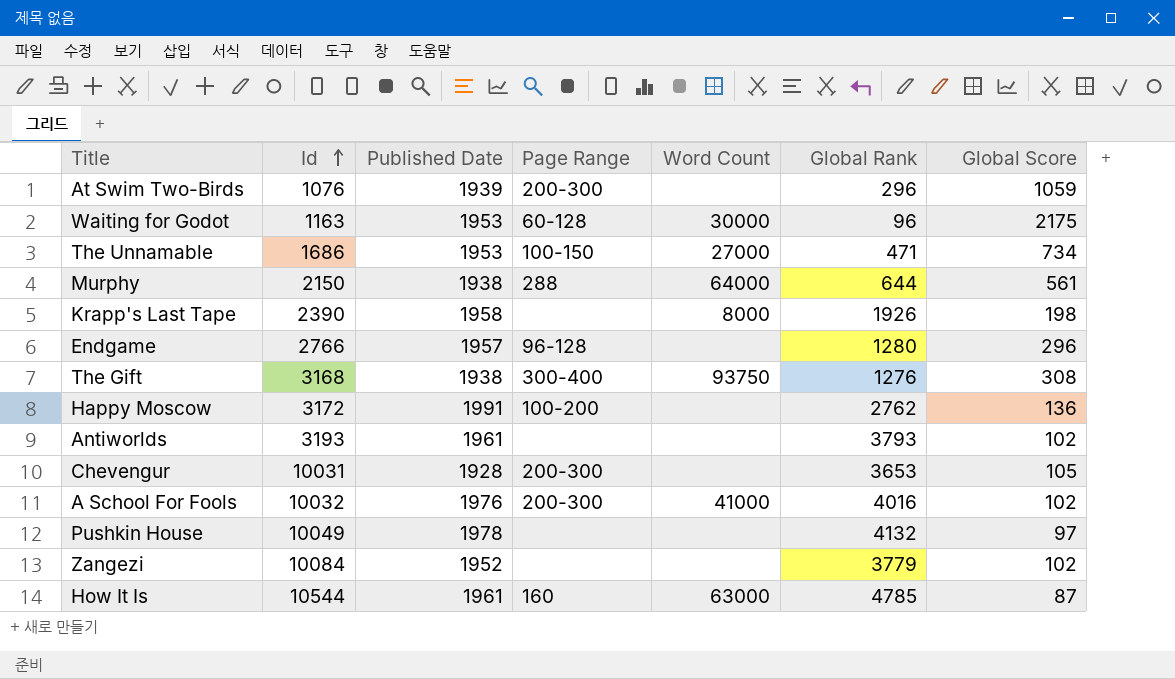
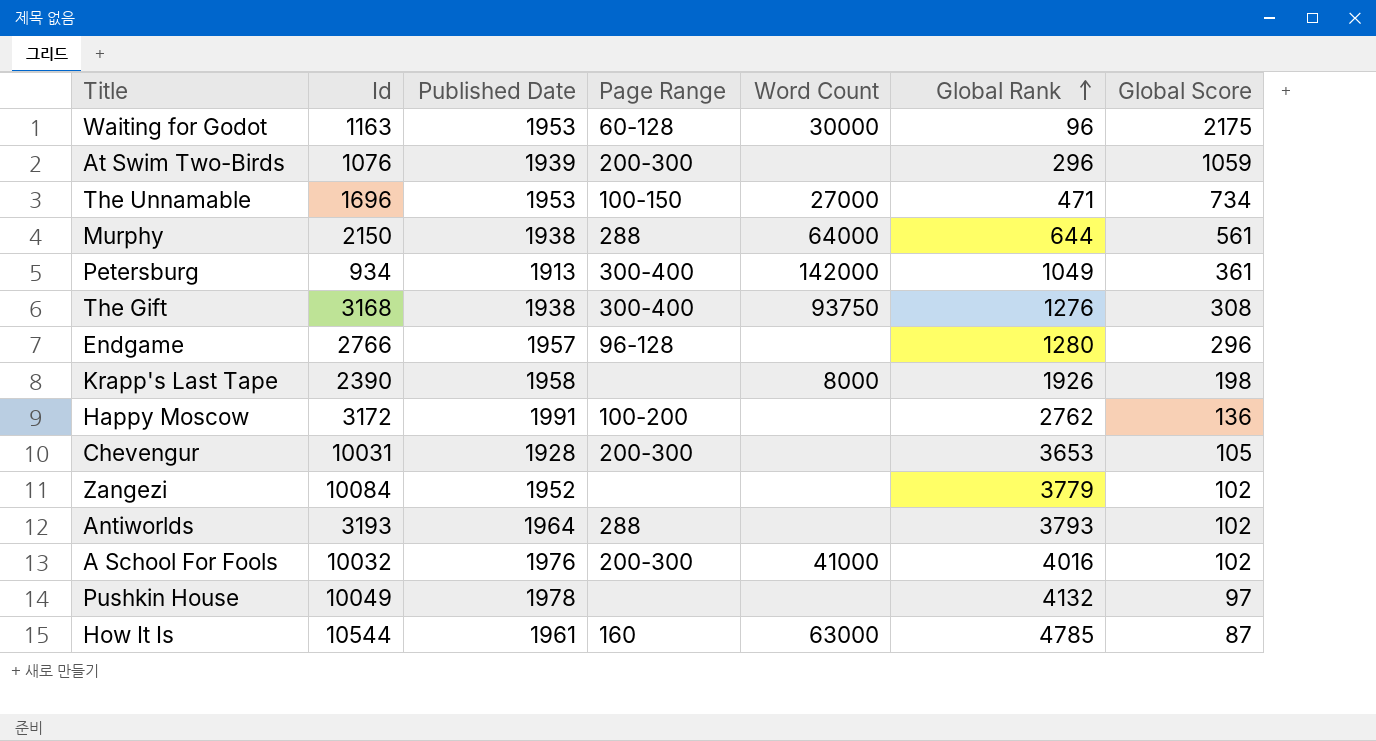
row order: Id ascending -> Global Rank ascending
The Unnamable | Id: 1686 -> 1696
row Petersburg: none -> 934 | 1913 | 300-400 | 142000 | 1049 | 361
Antiworlds | Published Date: 1961 -> 1964
Antiworlds | Page Range: none -> 288

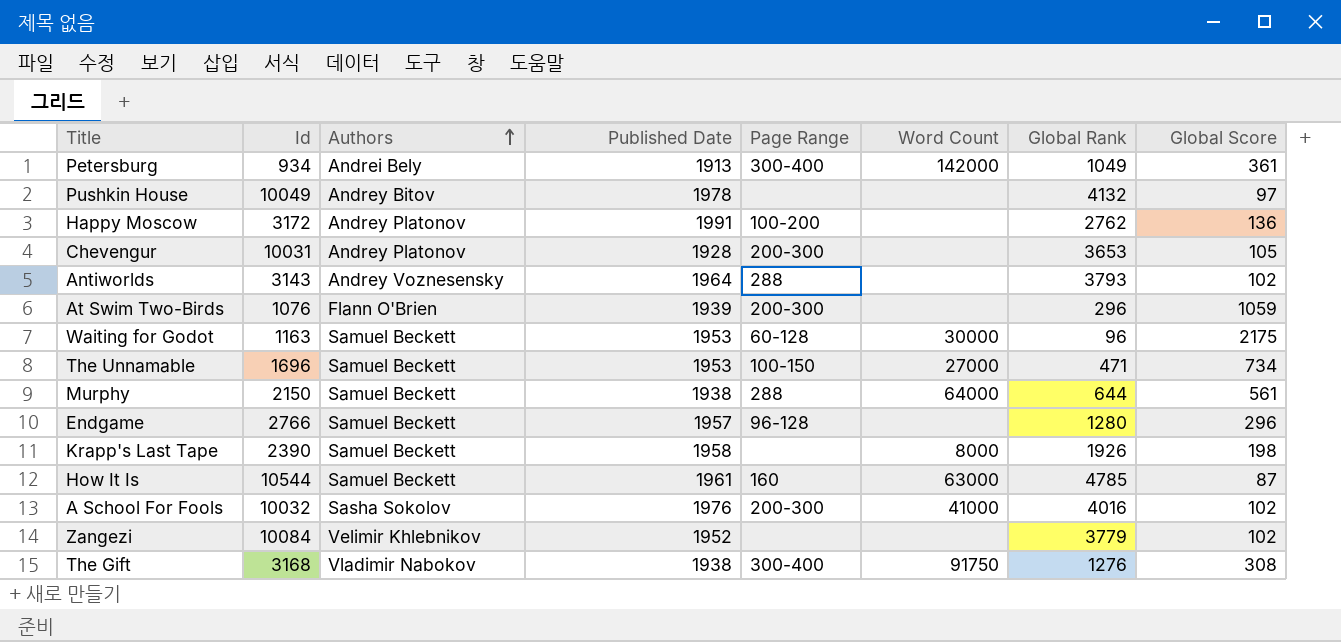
row order: Global Rank ascending -> Authors ascending
column Authors | position: none -> 3
Antiworlds | Id: 3193 -> 3143
The Gift | Word Count: 93750 -> 91750

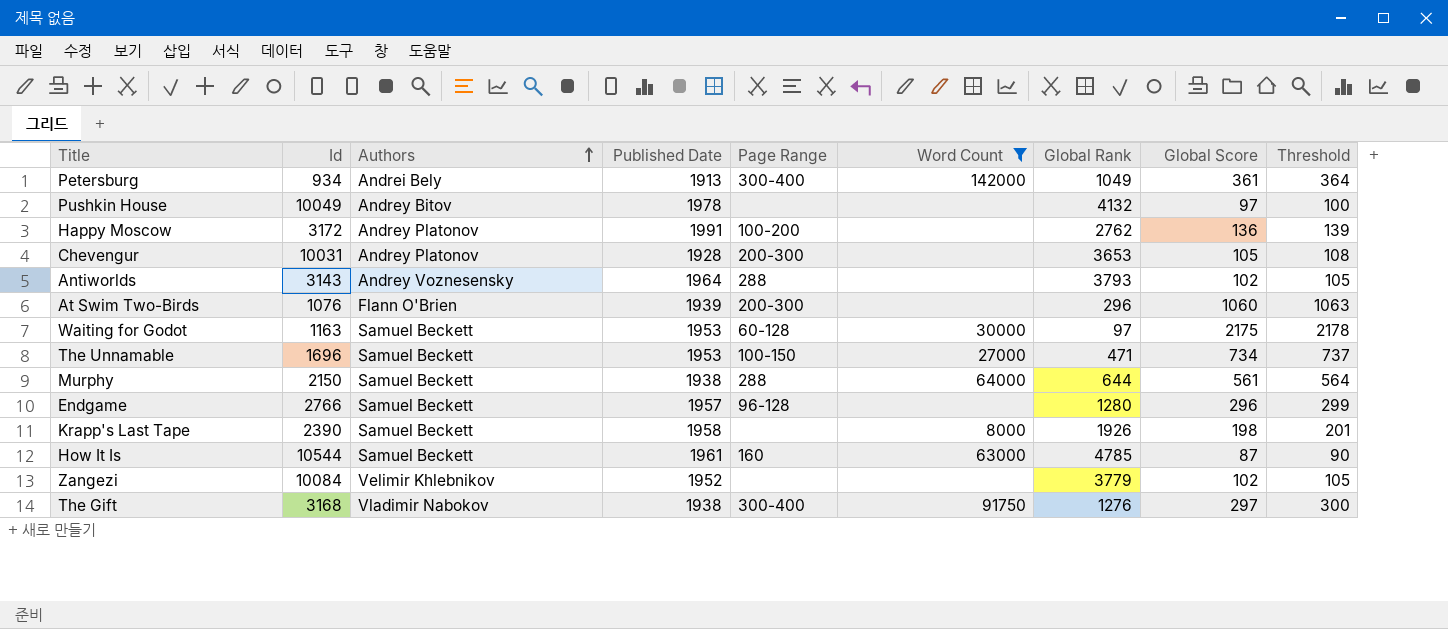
filter: none -> Word Count != 41000
column Threshold | formula: none -> [Global Score] + 3
At Swim Two-Birds | Global Score: 1059 -> 1060
Waiting for Godot | Global Rank: 96 -> 97
The Gift | Global Score: 308 -> 297

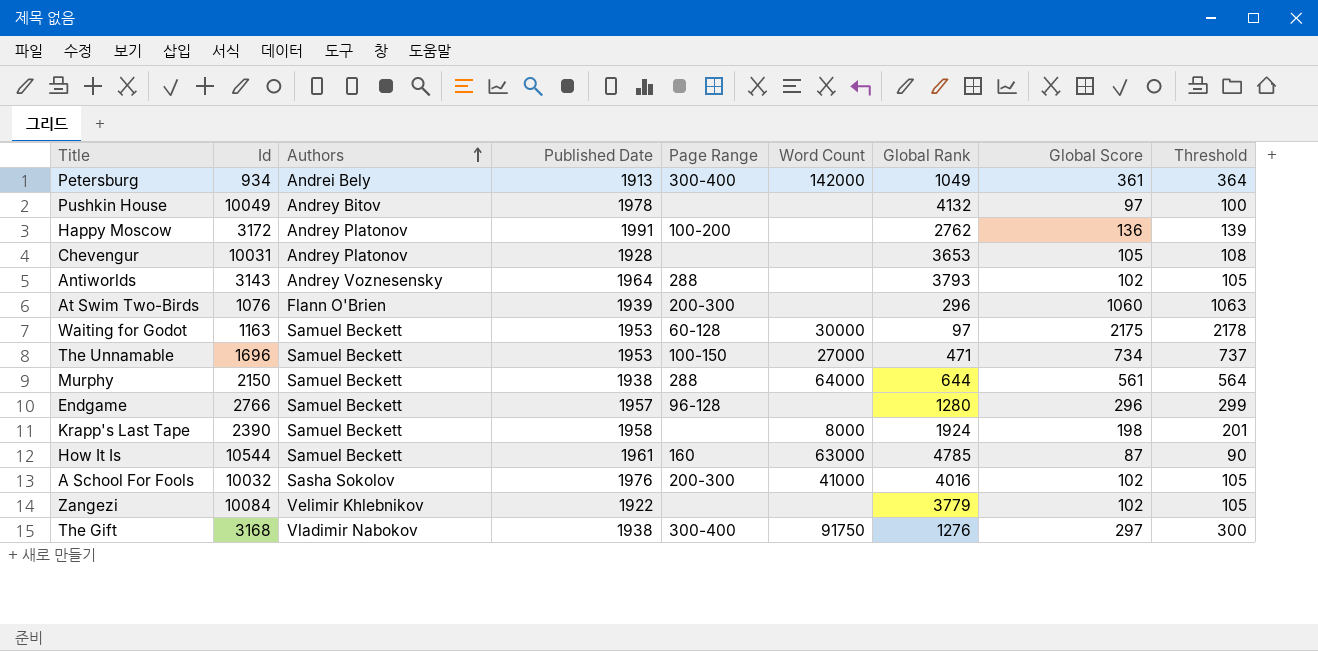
filter: Word Count != 41000 -> none
Chevengur | Page Range: 200-300 -> none
Krapp's Last Tape | Global Rank: 1926 -> 1924
Zangezi | Published Date: 1952 -> 1922

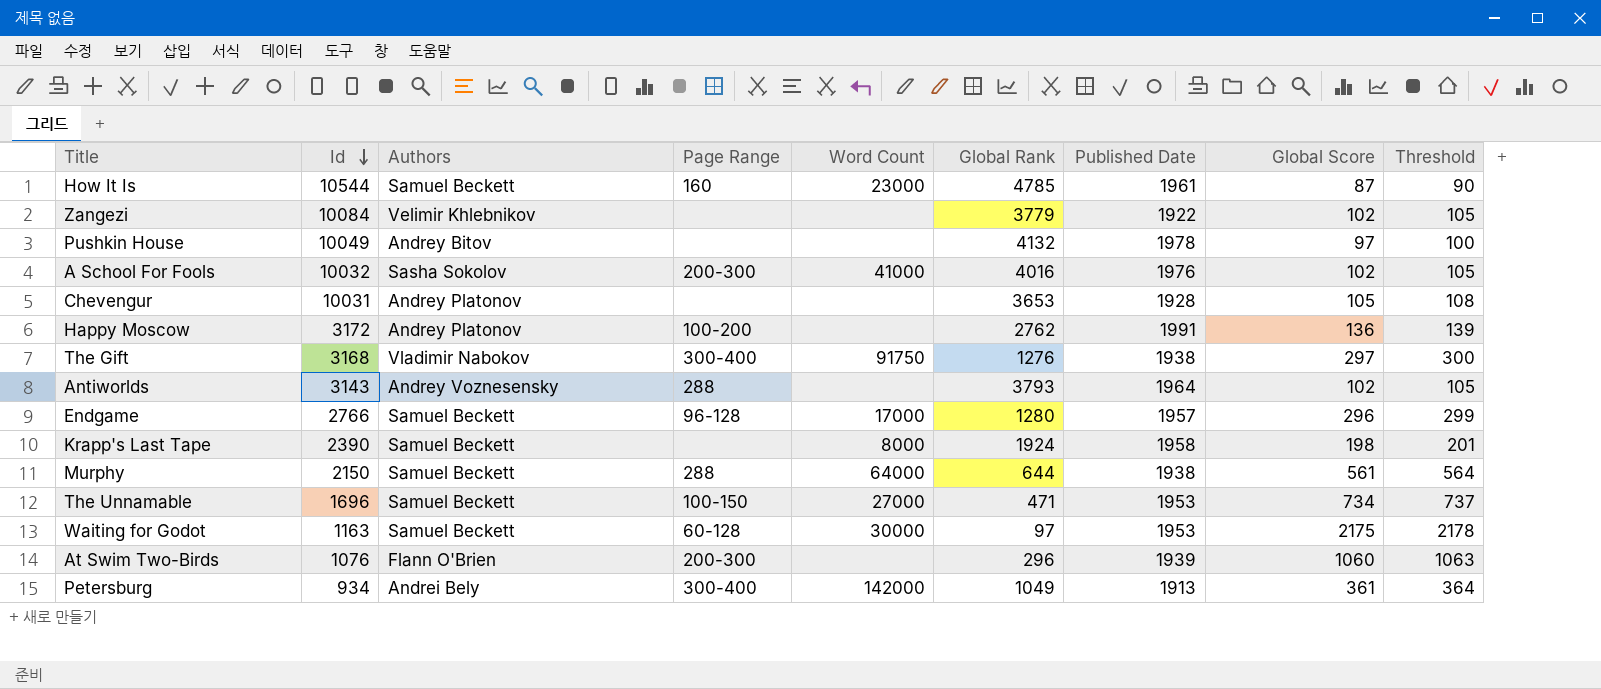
row order: Authors ascending -> Id descending
column Published Date | position: 4 -> 7
How It Is | Word Count: 63000 -> 23000
Endgame | Word Count: none -> 17000

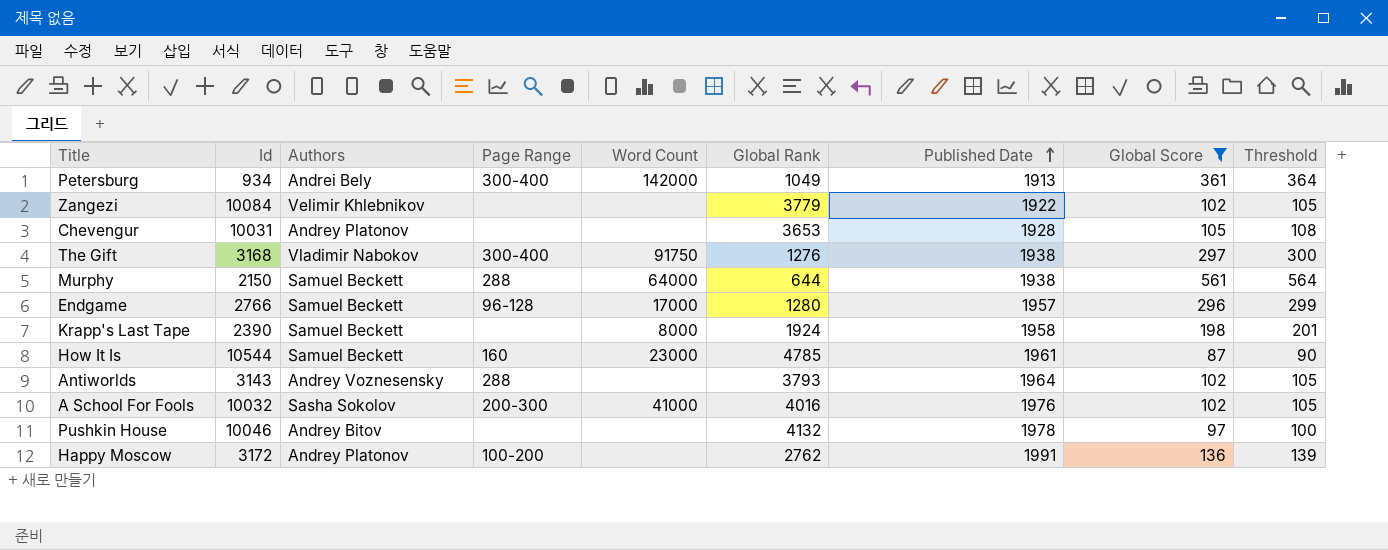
filter: none -> Global Score <= 561
row order: Id descending -> Published Date ascending
Pushkin House | Id: 10049 -> 10046

